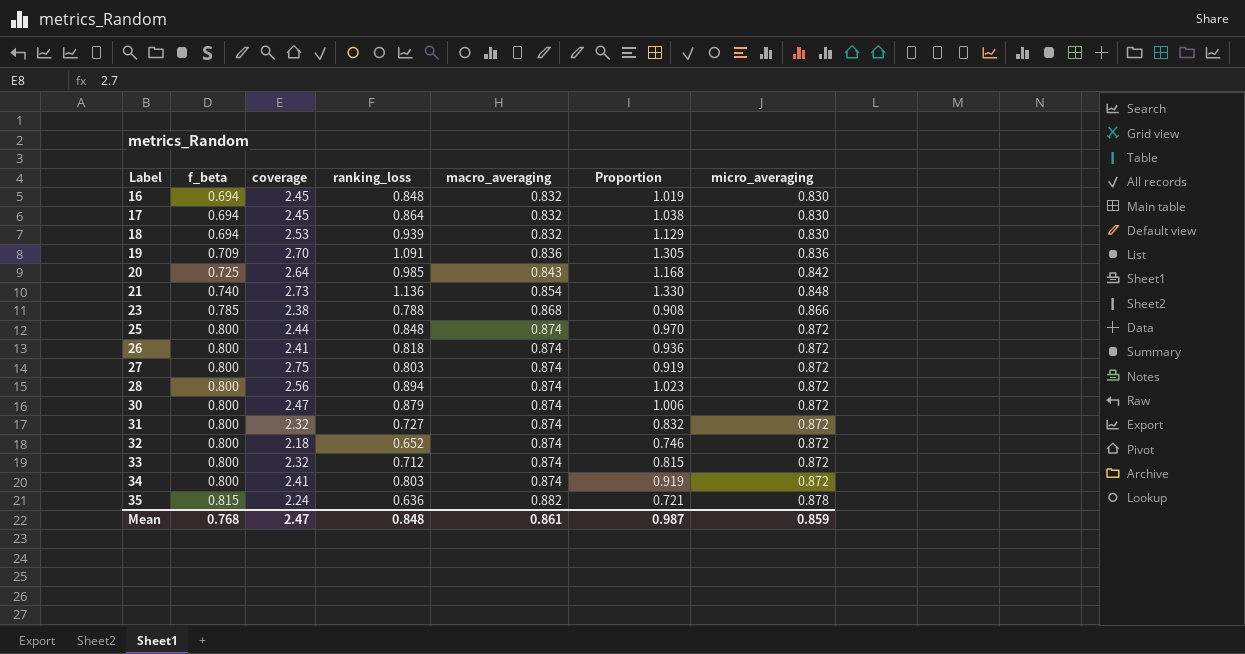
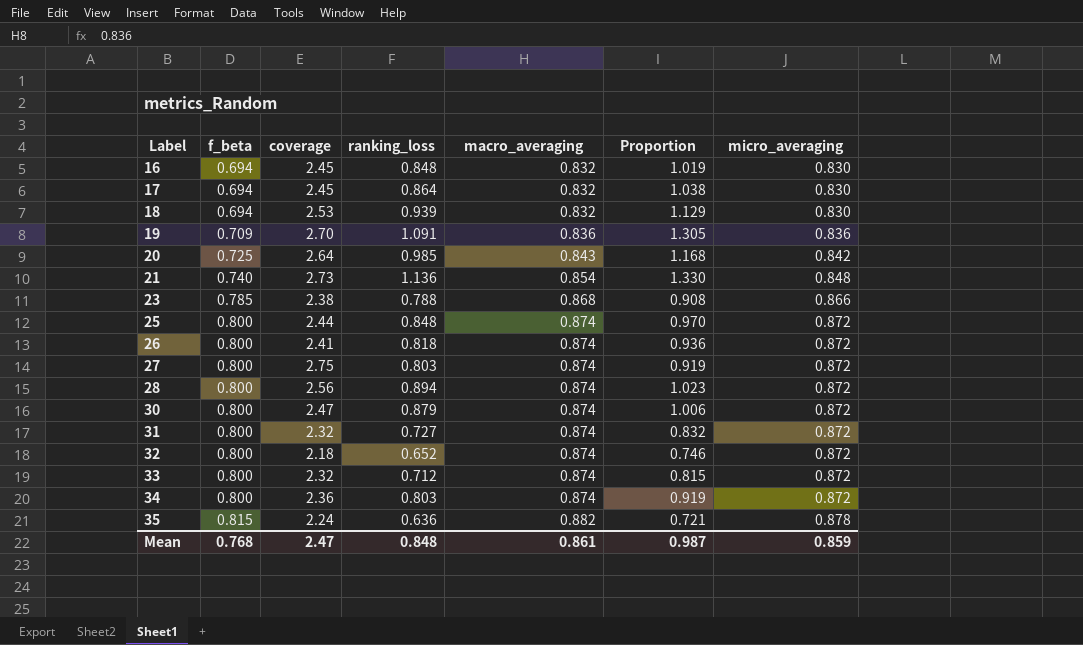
34 | coverage: 2.41 -> 2.36

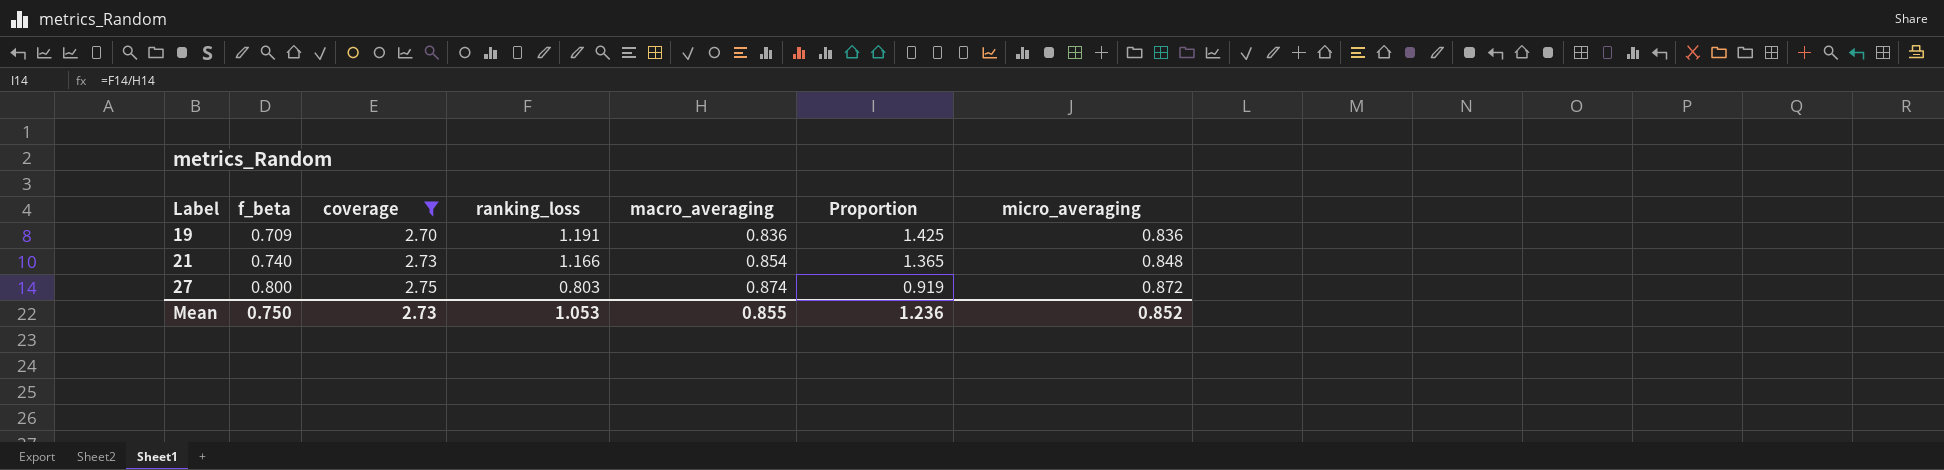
filter: none -> coverage >= 2.70
19 | ranking_loss: 1.091 -> 1.191
19 | Proportion: 1.305 -> 1.425
21 | ranking_loss: 1.136 -> 1.166
21 | Proportion: 1.330 -> 1.365
Mean | f_beta: 0.768 -> 0.750
Mean | coverage: 2.47 -> 2.73
Mean | ranking_loss: 0.848 -> 1.053
Mean | macro_averaging: 0.861 -> 0.855
Mean | Proportion: 0.987 -> 1.236
Mean | micro_averaging: 0.859 -> 0.852

